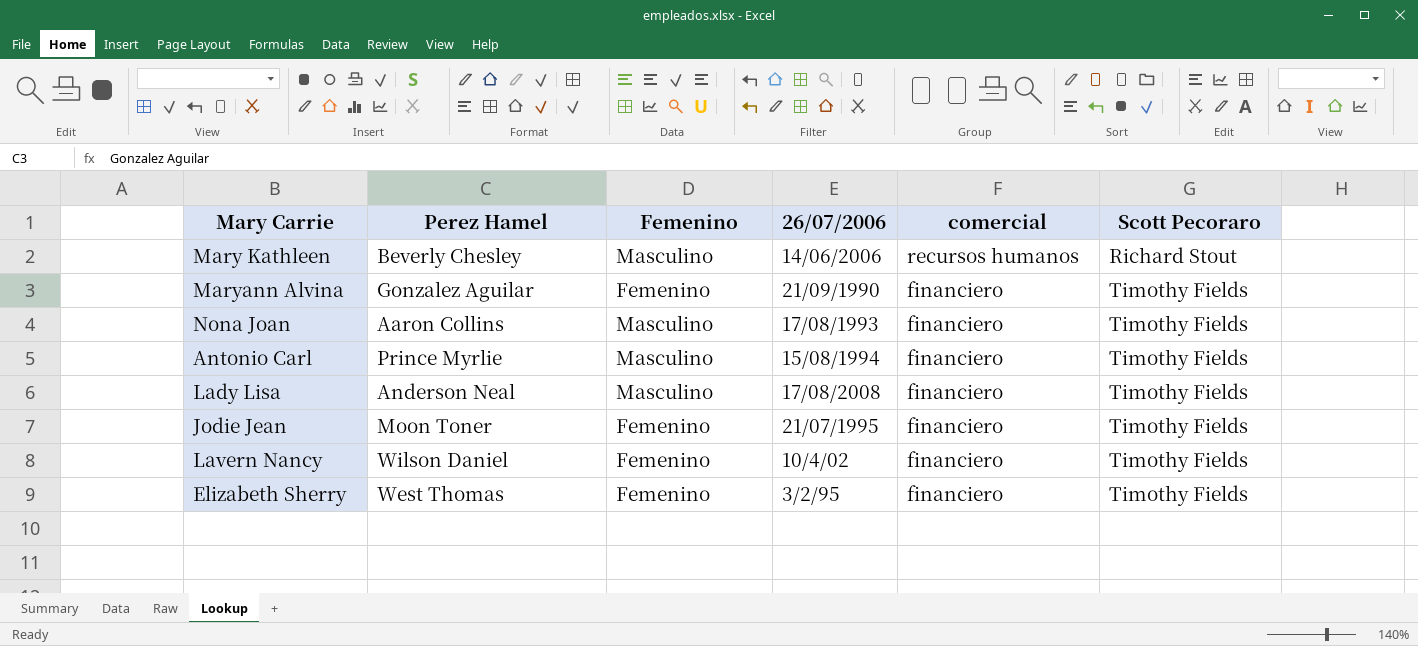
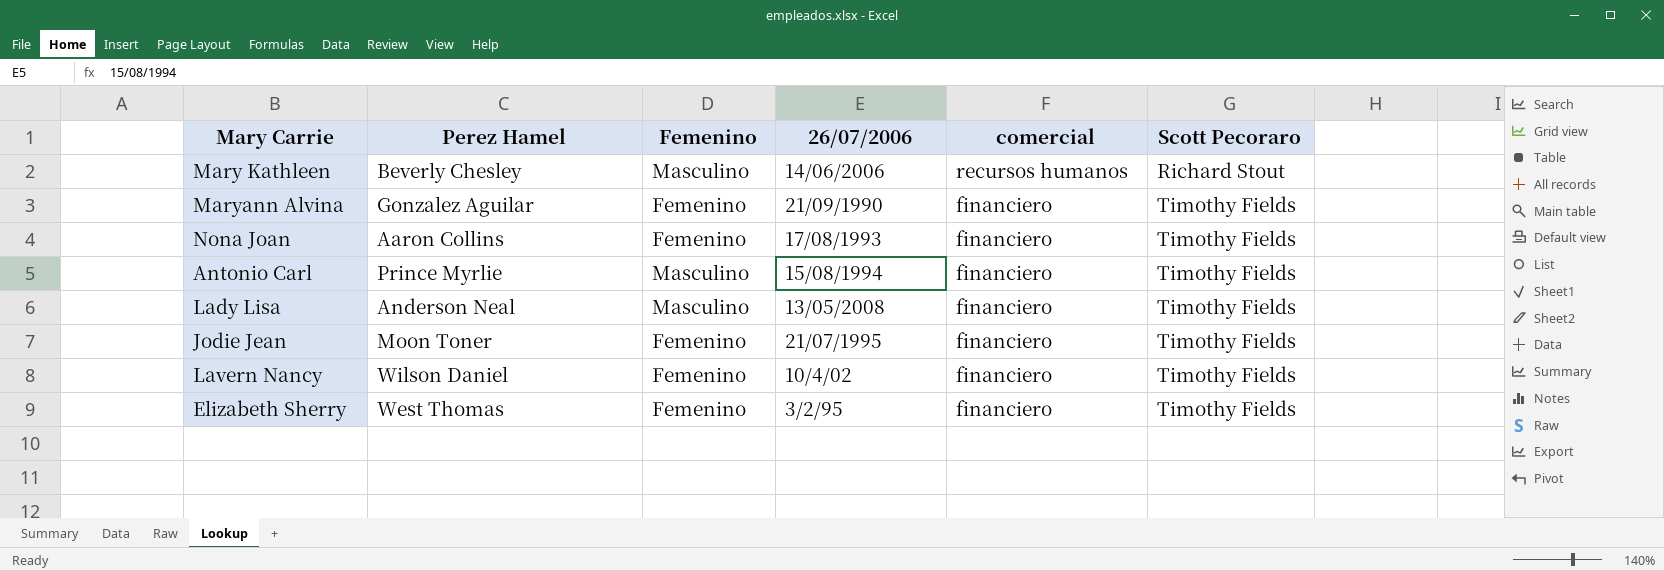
Nona Joan | Femenino: Masculino -> Femenino
Lady Lisa | 26/07/2006: 17/08/2008 -> 13/05/2008

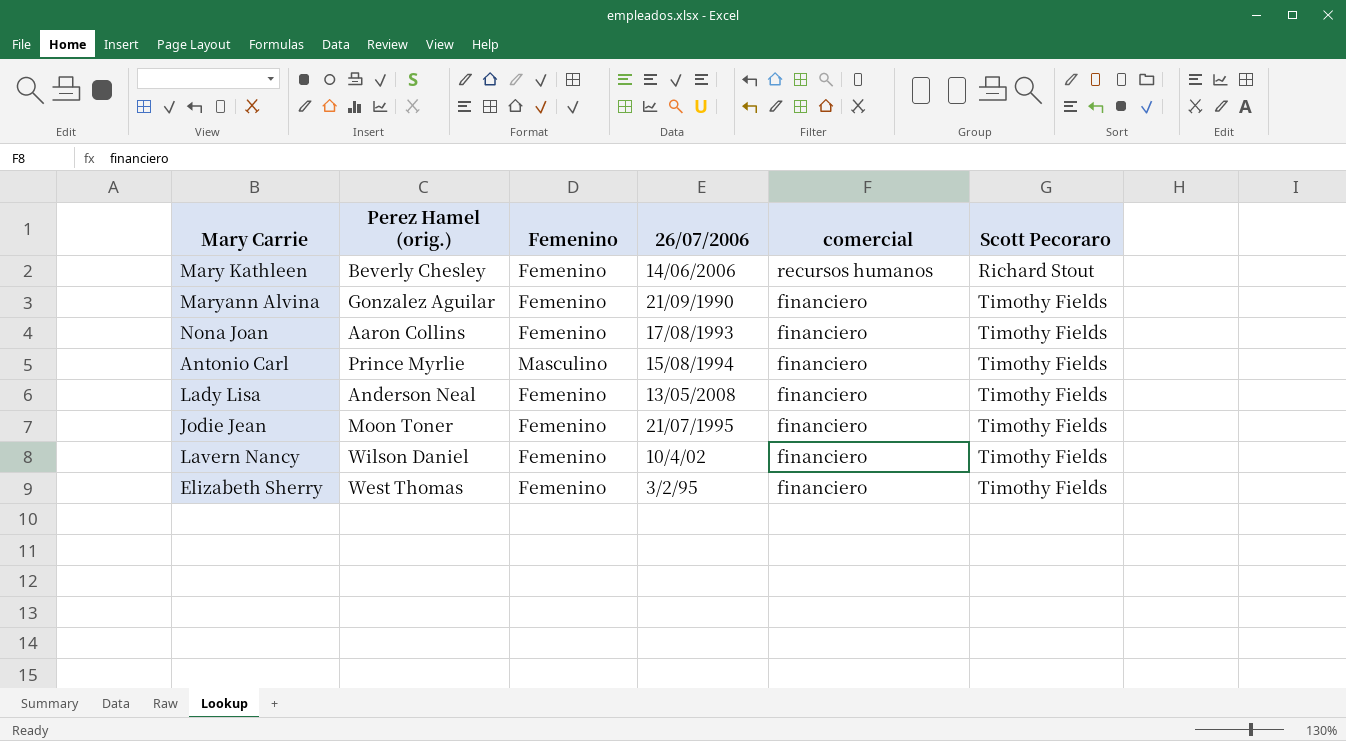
column name: Perez Hamel -> Perez Hamel (orig.)
Mary Kathleen | Femenino: Masculino -> Femenino
Lady Lisa | Femenino: Masculino -> Femenino

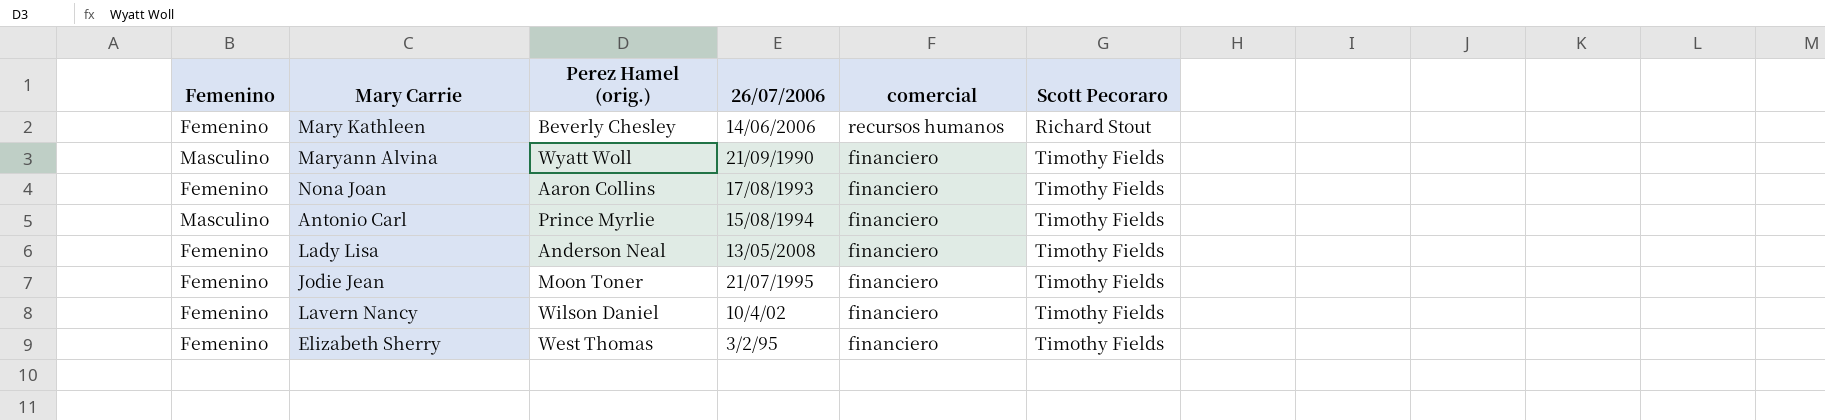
column Femenino | position: 3 -> 1
Maryann Alvina | Femenino: Femenino -> Masculino
Maryann Alvina | Perez Hamel (orig.): Gonzalez Aguilar -> Wyatt Woll

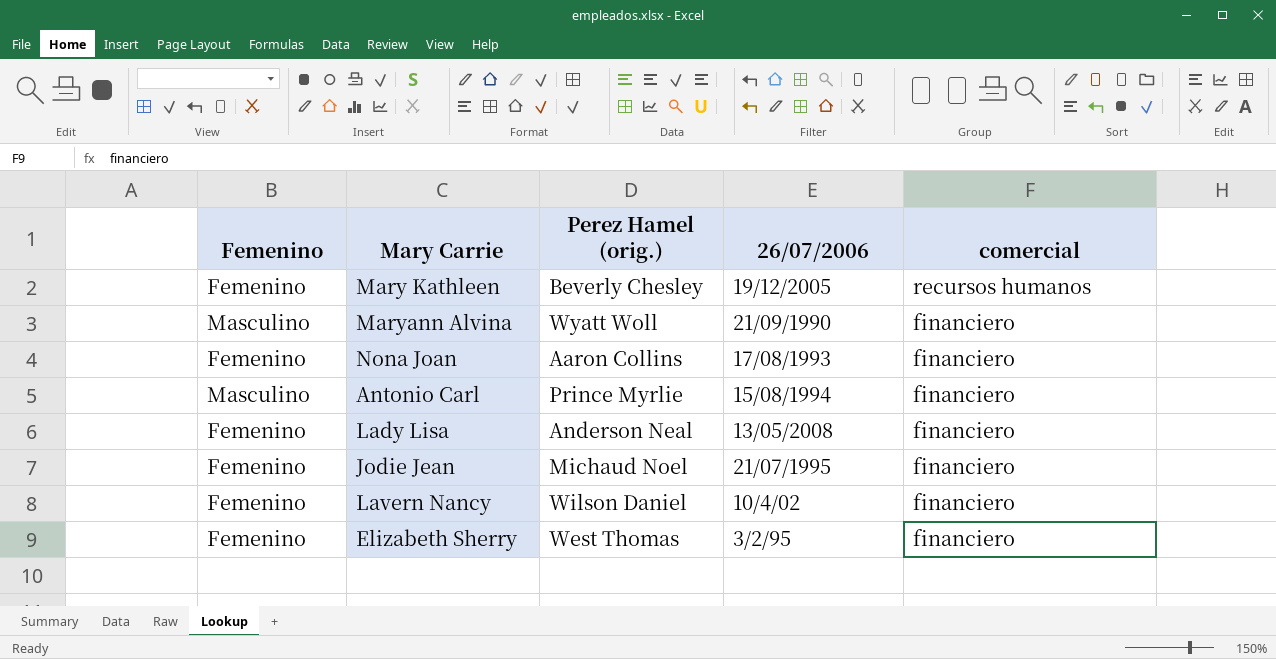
column Scott Pecoraro | position: 6 -> none
Mary Kathleen | 26/07/2006: 14/06/2006 -> 19/12/2005
Jodie Jean | Perez Hamel (orig.): Moon Toner -> Michaud Noel

